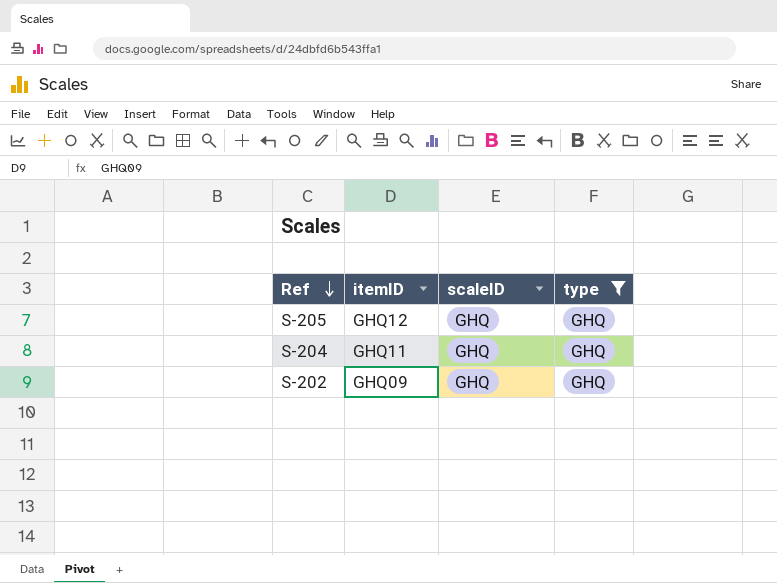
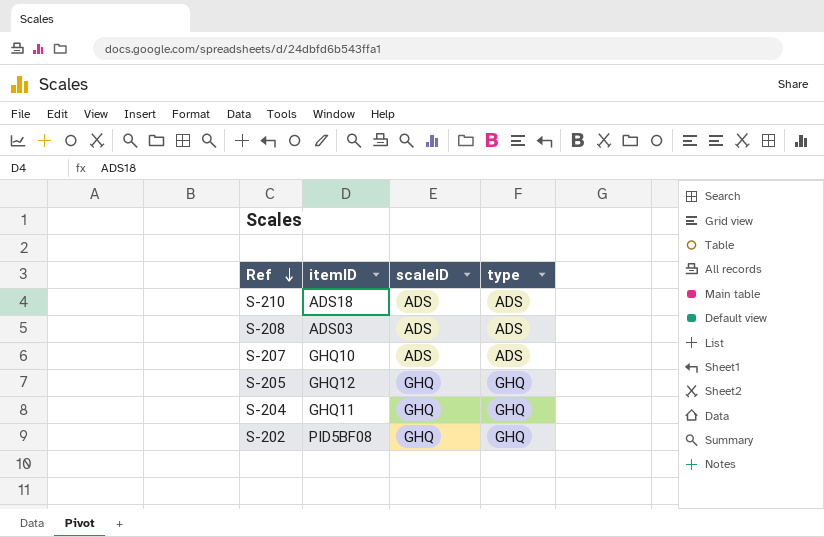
filter: type = GHQ -> none
S-202 | itemID: GHQ09 -> PID5BF08

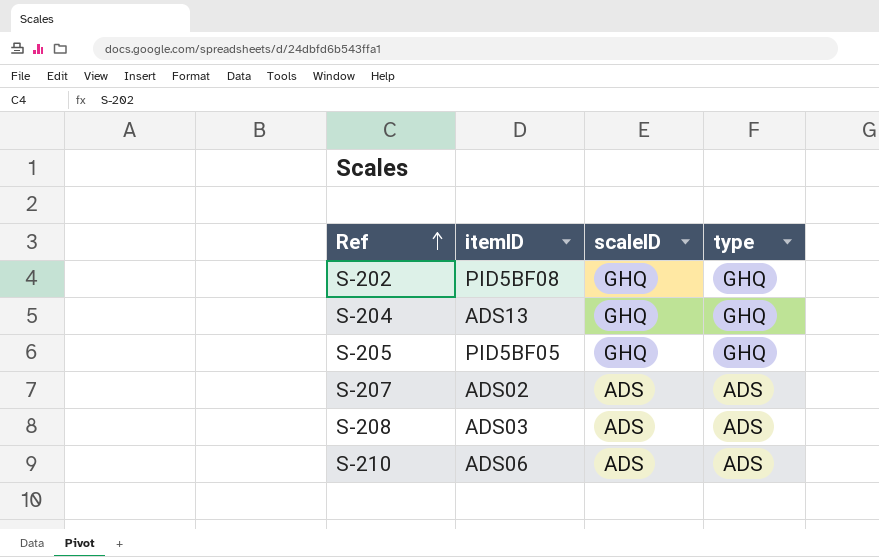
row order: Ref descending -> Ref ascending
S-204 | itemID: GHQ11 -> ADS13
S-205 | itemID: GHQ12 -> PID5BF05
S-207 | itemID: GHQ10 -> ADS02
S-210 | itemID: ADS18 -> ADS06

